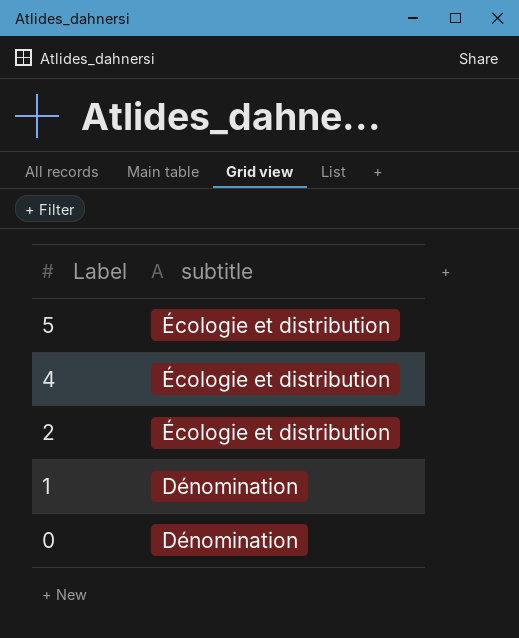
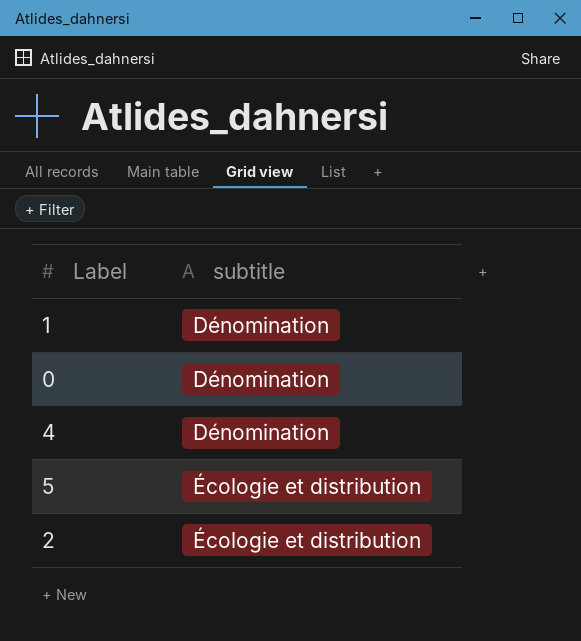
row order: Label descending -> subtitle ascending
4 | subtitle: Écologie et distribution -> Dénomination

